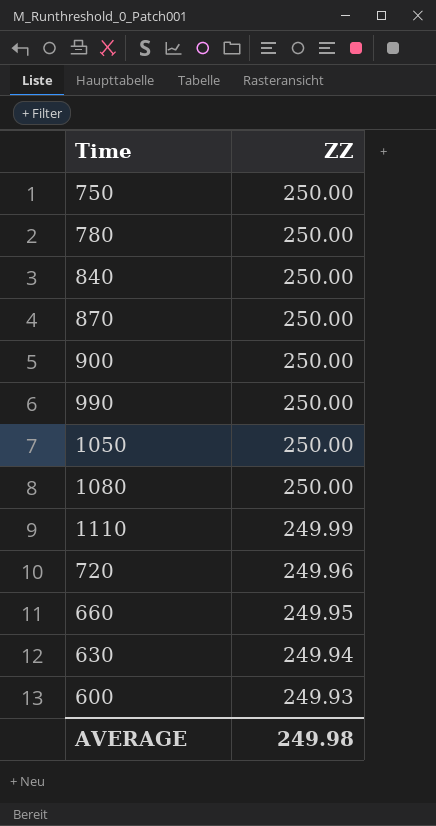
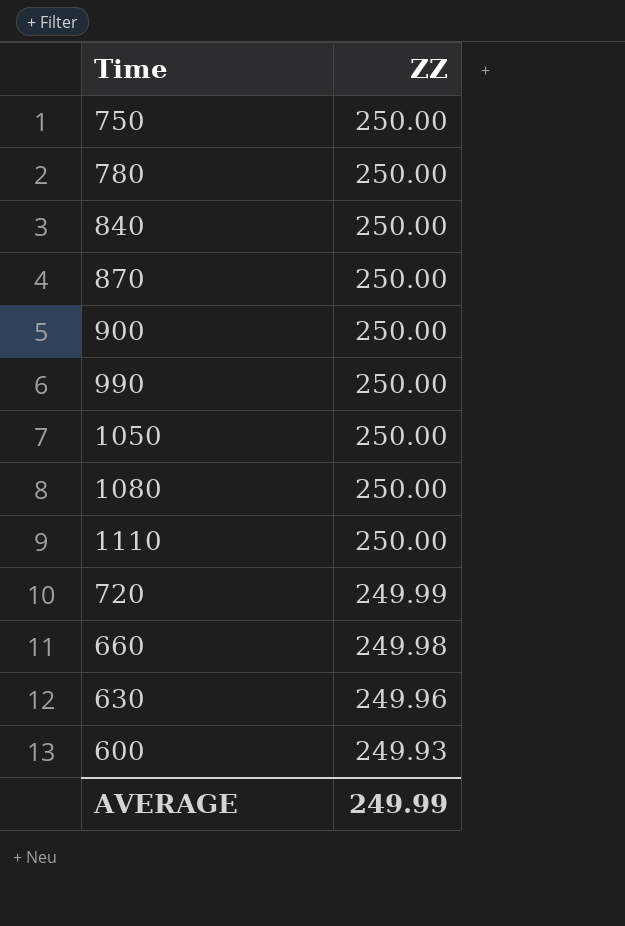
1110 | ZZ: 249.99 -> 250.00
720 | ZZ: 249.96 -> 249.99
660 | ZZ: 249.95 -> 249.98
630 | ZZ: 249.94 -> 249.96
AVERAGE | ZZ: 249.98 -> 249.99

